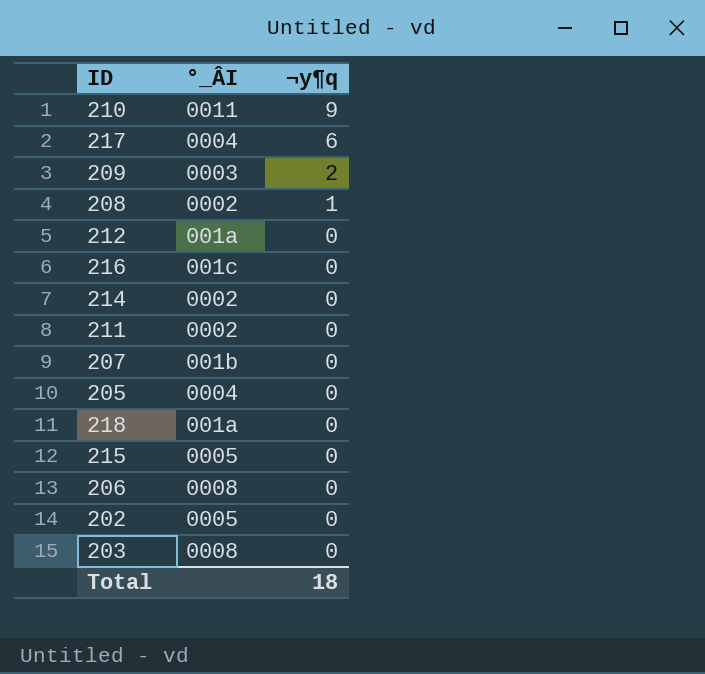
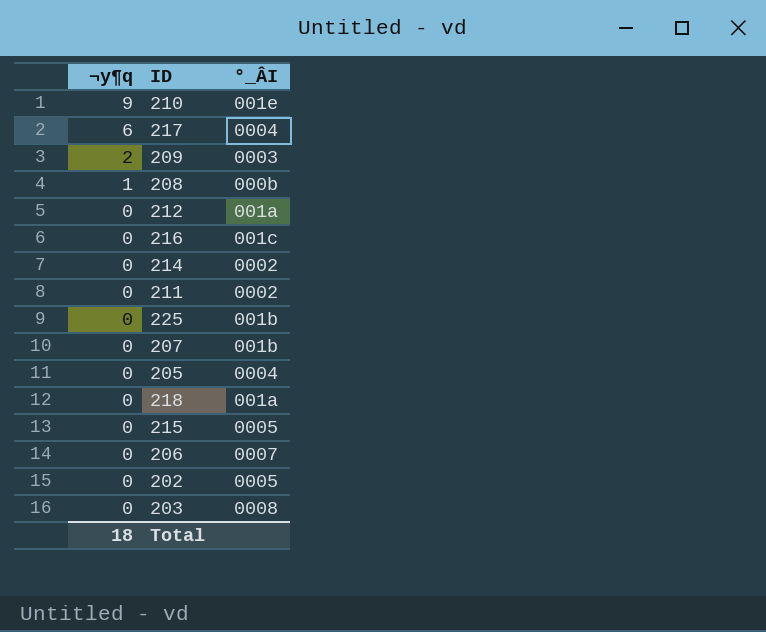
column ¬y¶q | position: 3 -> 1
210 | °_ÂI: 0011 -> 001e
208 | °_ÂI: 0002 -> 000b
row 225: none -> 0 | 001b
206 | °_ÂI: 0008 -> 0007

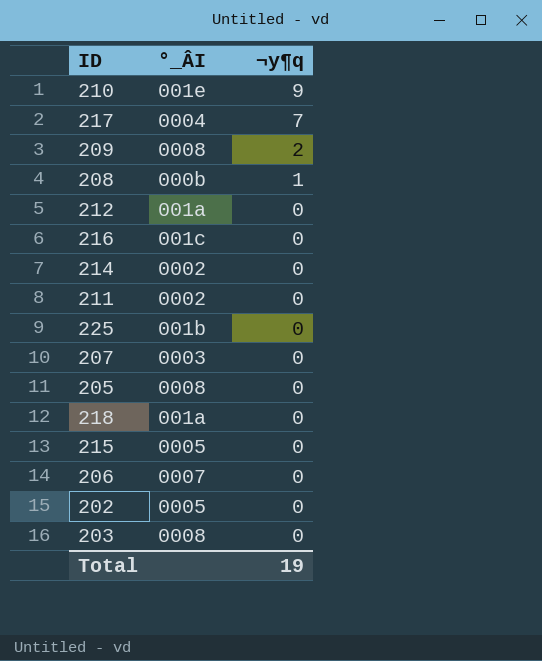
column ¬y¶q | position: 1 -> 3
217 | ¬y¶q: 6 -> 7
209 | °_ÂI: 0003 -> 0008
207 | °_ÂI: 001b -> 0003
205 | °_ÂI: 0004 -> 0008
Total | ¬y¶q: 18 -> 19

